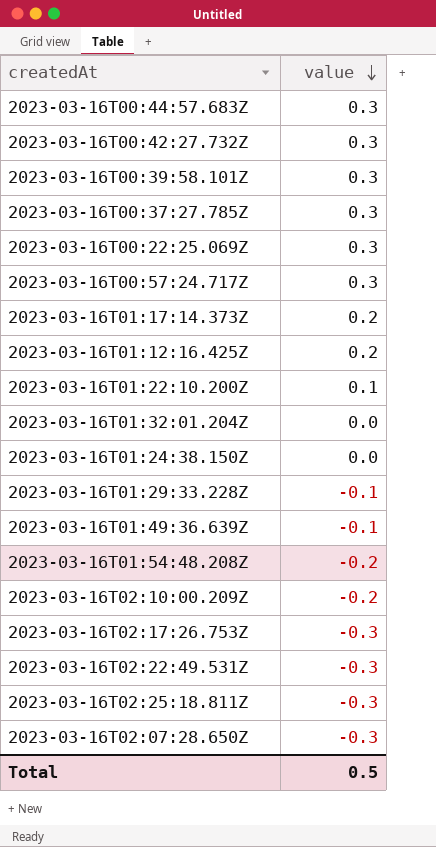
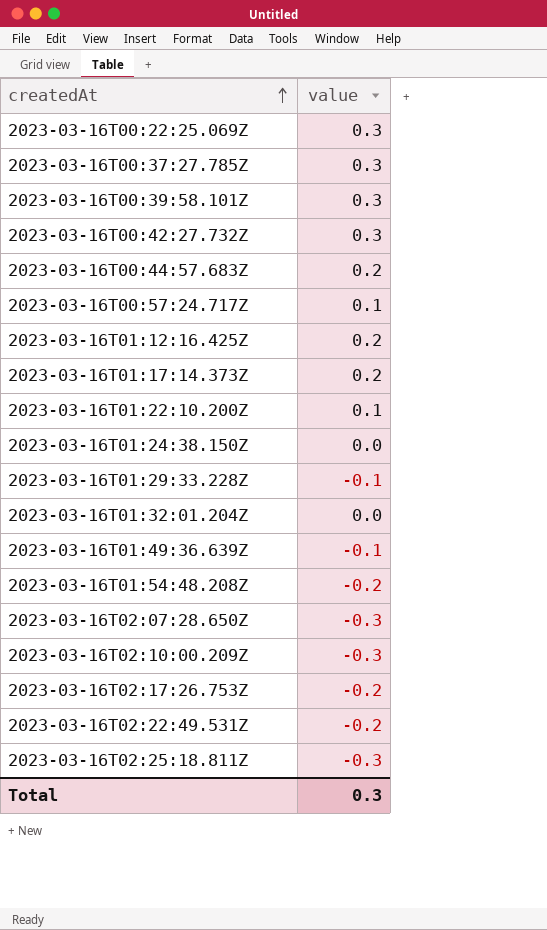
row order: value descending -> createdAt ascending
2023-03-16T00:44:57.683Z | value: 0.3 -> 0.2
2023-03-16T00:57:24.717Z | value: 0.3 -> 0.1
2023-03-16T02:10:00.209Z | value: -0.2 -> -0.3
2023-03-16T02:17:26.753Z | value: -0.3 -> -0.2
2023-03-16T02:22:49.531Z | value: -0.3 -> -0.2
Total | value: 0.5 -> 0.3

